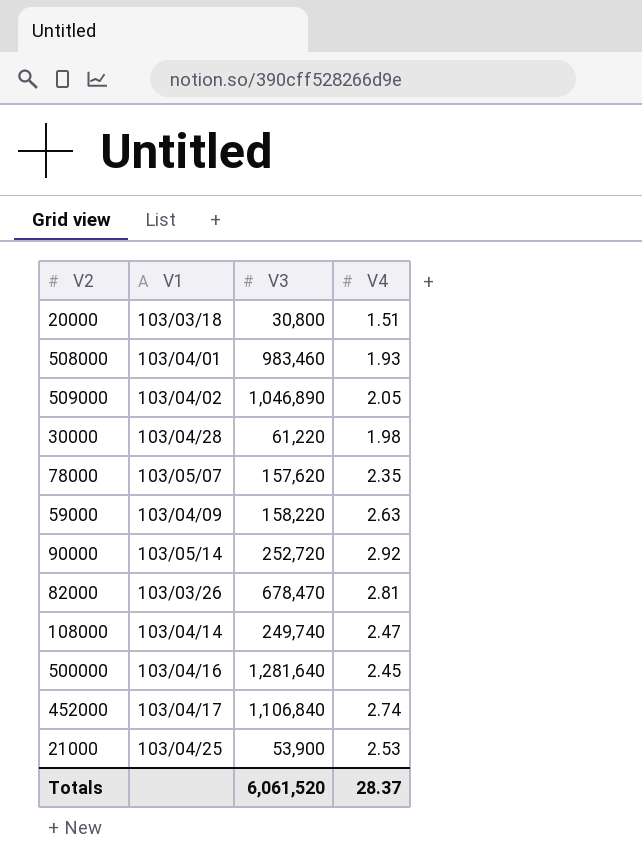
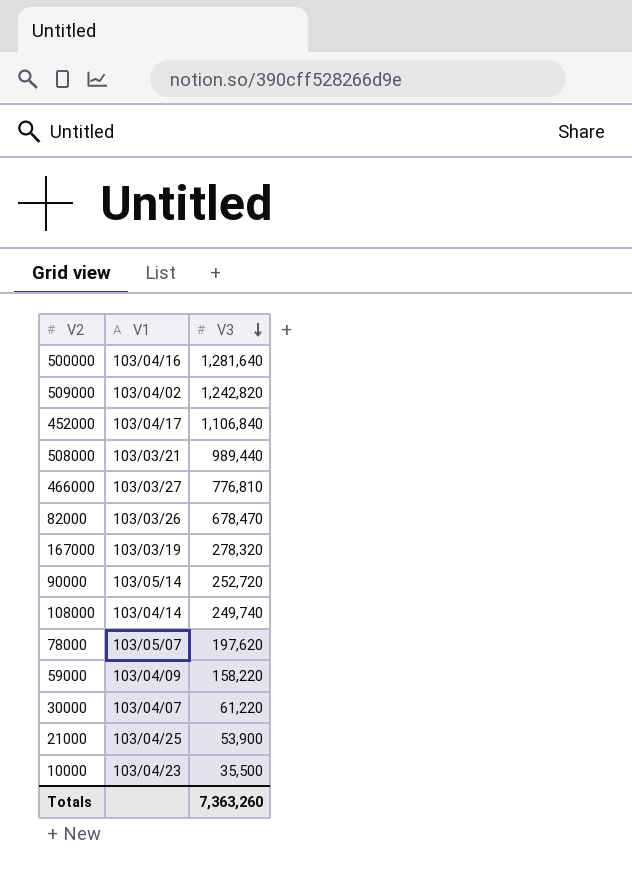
row order: none -> V3 descending
column V4 | position: 4 -> none
row 20000: 103/03/18 | 30,800 | 1.51 -> none
509000 | V3: 1,046,890 -> 1,242,820
508000 | V1: 103/04/01 -> 103/03/21
508000 | V3: 983,460 -> 989,440
row 466000: none -> 103/03/27 | 776,810
row 167000: none -> 103/03/19 | 278,320
78000 | V3: 157,620 -> 197,620
30000 | V1: 103/04/28 -> 103/04/07
row 10000: none -> 103/04/23 | 35,500
Totals | V3: 6,061,520 -> 7,363,260

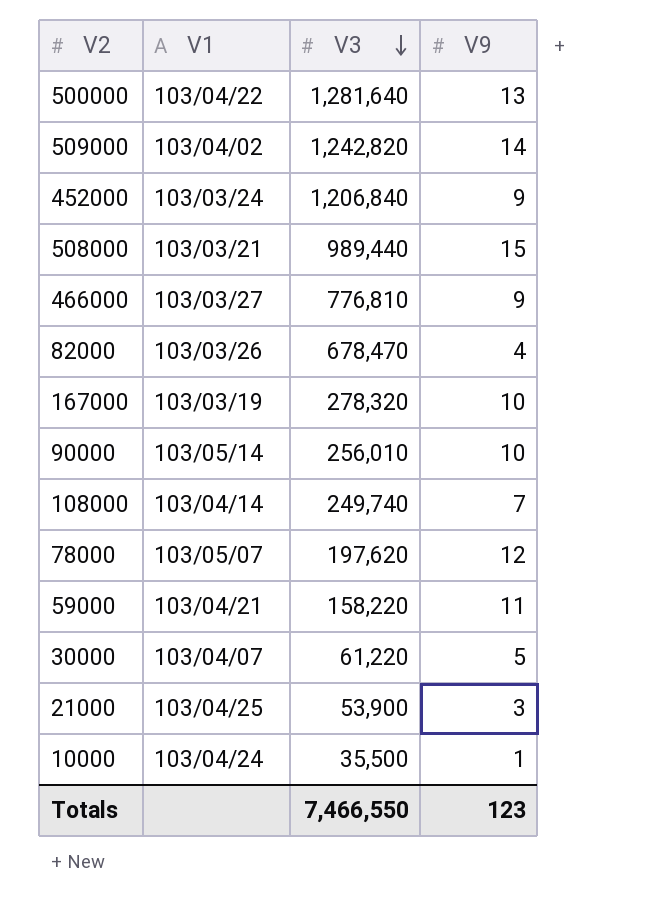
column V9 | position: none -> 4
500000 | V1: 103/04/16 -> 103/04/22
452000 | V1: 103/04/17 -> 103/03/24
452000 | V3: 1,106,840 -> 1,206,840
90000 | V3: 252,720 -> 256,010
59000 | V1: 103/04/09 -> 103/04/21
10000 | V1: 103/04/23 -> 103/04/24
Totals | V3: 7,363,260 -> 7,466,550

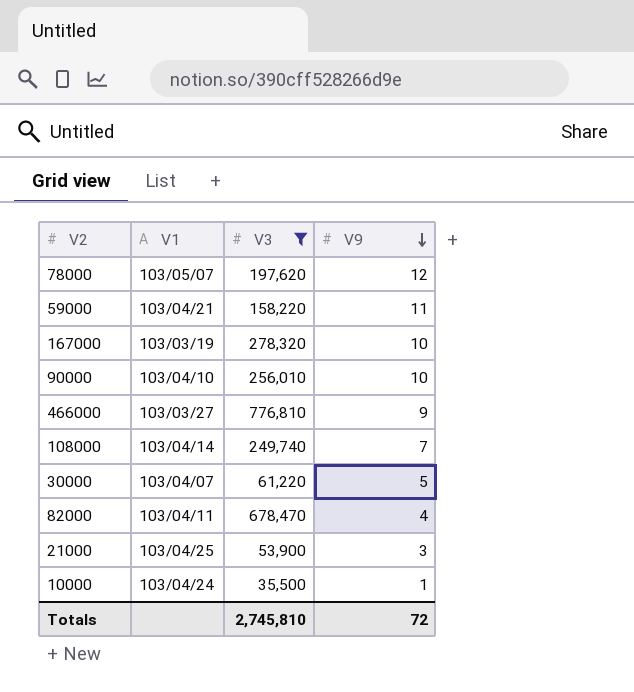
filter: none -> V3 <= 776,810
row order: V3 descending -> V9 descending
90000 | V1: 103/05/14 -> 103/04/10
82000 | V1: 103/03/26 -> 103/04/11
Totals | V3: 7,466,550 -> 2,745,810
Totals | V9: 123 -> 72

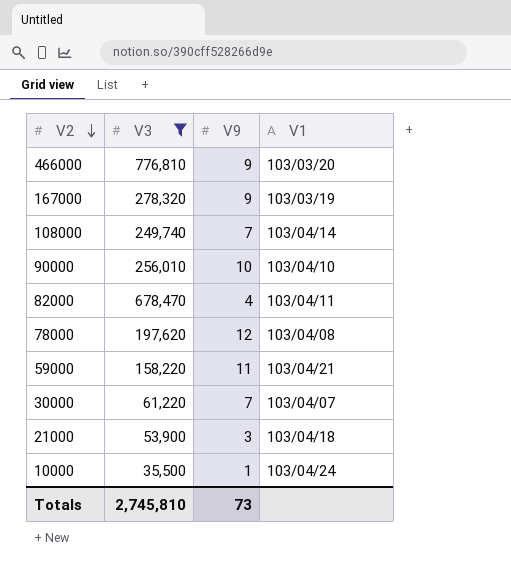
row order: V9 descending -> V2 descending
column V1 | position: 2 -> 4
466000 | V1: 103/03/27 -> 103/03/20
167000 | V9: 10 -> 9
78000 | V1: 103/05/07 -> 103/04/08
30000 | V9: 5 -> 7
21000 | V1: 103/04/25 -> 103/04/18
Totals | V9: 72 -> 73

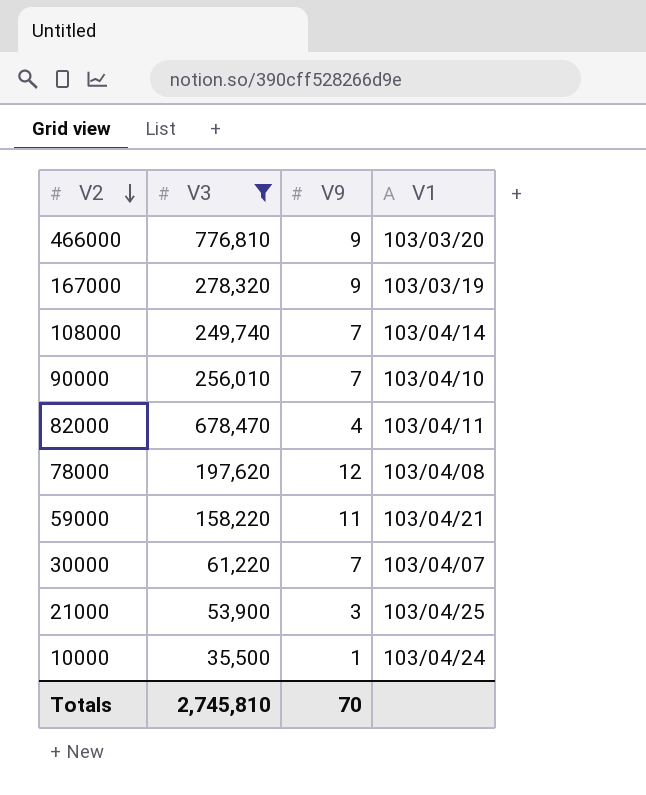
90000 | V9: 10 -> 7
21000 | V1: 103/04/18 -> 103/04/25
Totals | V9: 73 -> 70

